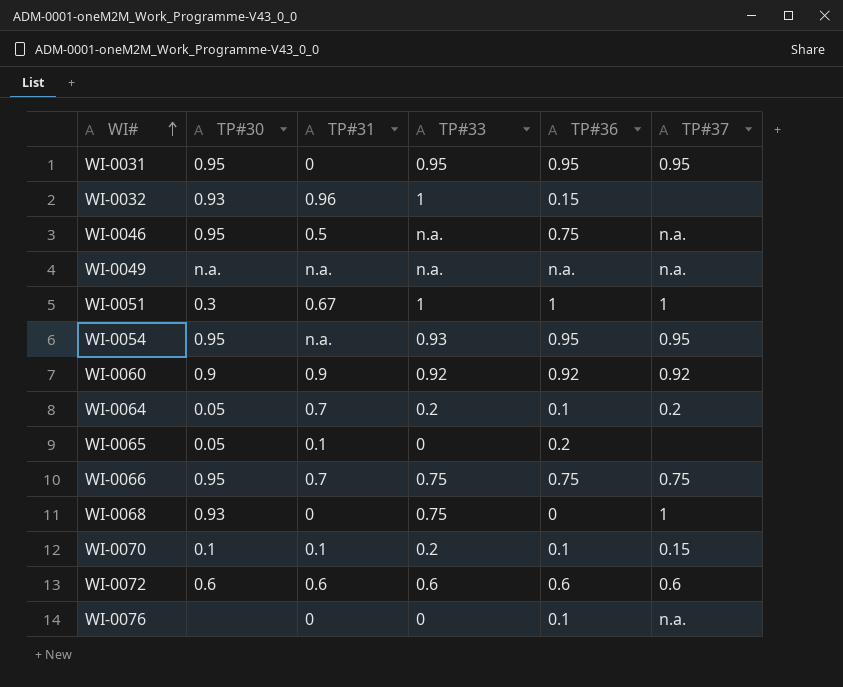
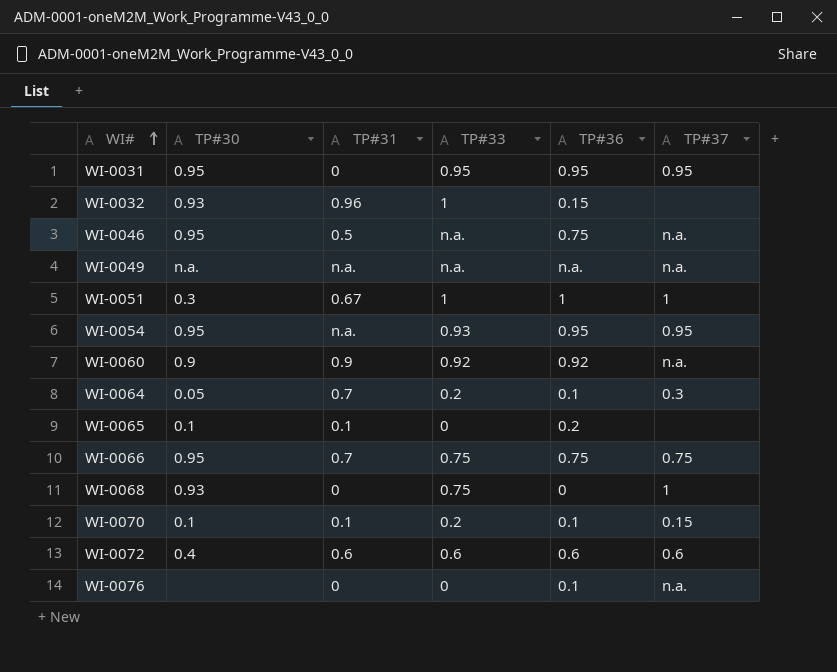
WI-0060 | TP#37: 0.92 -> n.a.
WI-0064 | TP#37: 0.2 -> 0.3
WI-0065 | TP#30: 0.05 -> 0.1
WI-0072 | TP#30: 0.6 -> 0.4

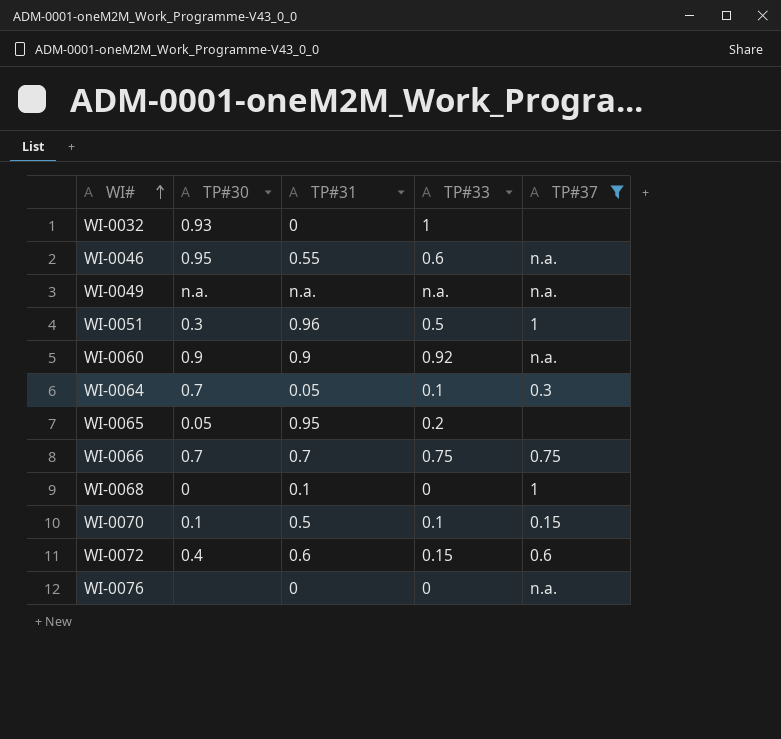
filter: none -> TP#37 != 0.95
column TP#36 | position: 5 -> none
WI-0032 | TP#31: 0.96 -> 0
WI-0046 | TP#31: 0.5 -> 0.55
WI-0046 | TP#33: n.a. -> 0.6
WI-0051 | TP#31: 0.67 -> 0.96
WI-0051 | TP#33: 1 -> 0.5
WI-0064 | TP#30: 0.05 -> 0.7
WI-0064 | TP#31: 0.7 -> 0.05
WI-0064 | TP#33: 0.2 -> 0.1
WI-0065 | TP#30: 0.1 -> 0.05
WI-0065 | TP#31: 0.1 -> 0.95
WI-0065 | TP#33: 0 -> 0.2
WI-0066 | TP#30: 0.95 -> 0.7
WI-0068 | TP#30: 0.93 -> 0
WI-0068 | TP#31: 0 -> 0.1
WI-0068 | TP#33: 0.75 -> 0
WI-0070 | TP#31: 0.1 -> 0.5
WI-0070 | TP#33: 0.2 -> 0.1
WI-0072 | TP#33: 0.6 -> 0.15

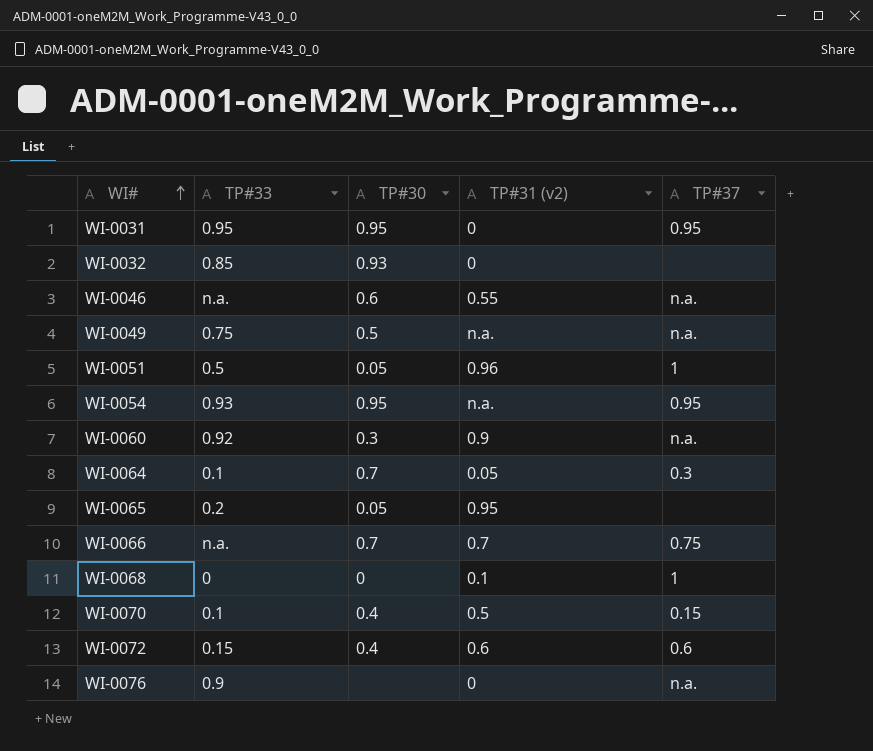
filter: TP#37 != 0.95 -> none
column TP#33 | position: 4 -> 2
column name: TP#31 -> TP#31 (v2)
WI-0032 | TP#33: 1 -> 0.85
WI-0046 | TP#33: 0.6 -> n.a.
WI-0046 | TP#30: 0.95 -> 0.6
WI-0049 | TP#33: n.a. -> 0.75
WI-0049 | TP#30: n.a. -> 0.5
WI-0051 | TP#30: 0.3 -> 0.05
WI-0060 | TP#30: 0.9 -> 0.3
WI-0066 | TP#33: 0.75 -> n.a.
WI-0070 | TP#30: 0.1 -> 0.4
WI-0076 | TP#33: 0 -> 0.9

